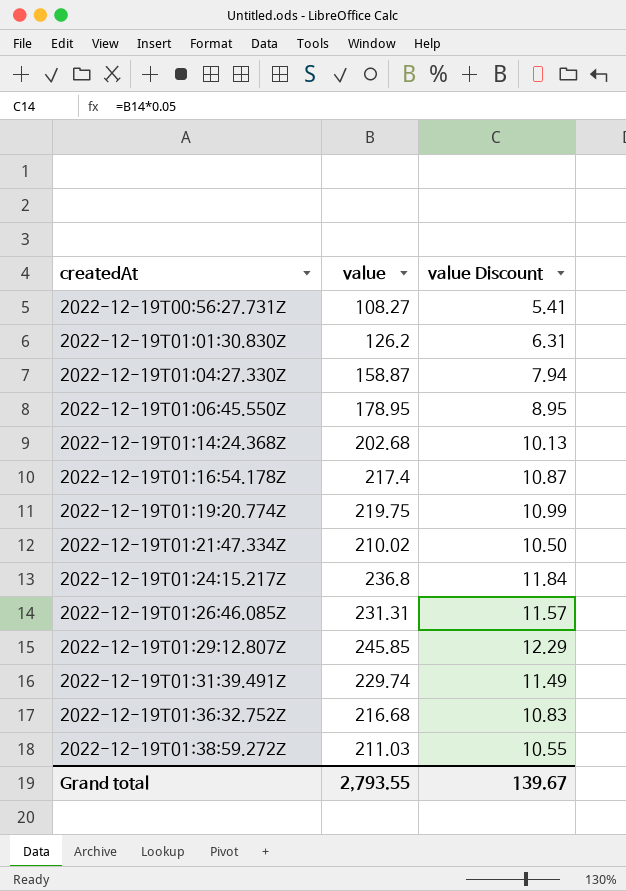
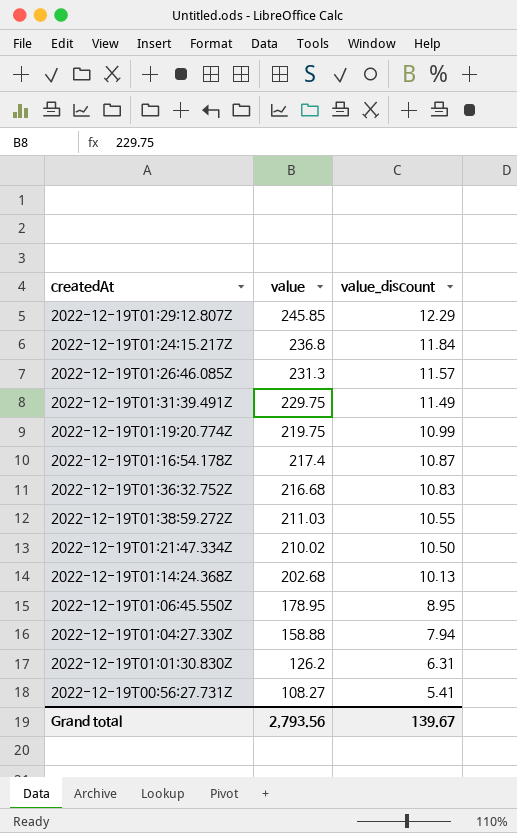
row order: createdAt ascending -> value descending
column name: value Discount -> value_discount
2022-12-19T01:26:46.085Z | value: 231.31 -> 231.3
2022-12-19T01:31:39.491Z | value: 229.74 -> 229.75
2022-12-19T01:04:27.330Z | value: 158.87 -> 158.88
Grand total | value: 2,793.55 -> 2,793.56

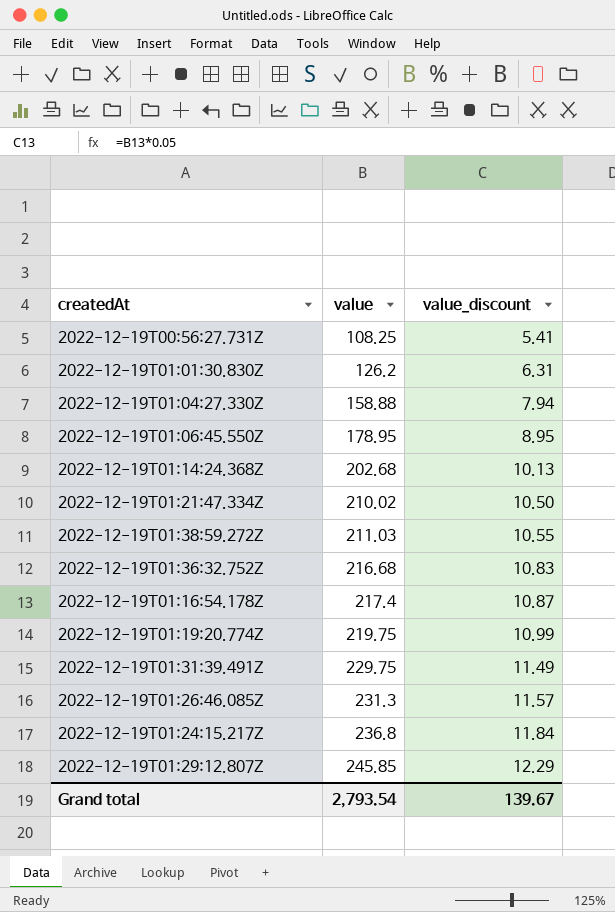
row order: value descending -> value ascending
2022-12-19T00:56:27.731Z | value: 108.27 -> 108.25
Grand total | value: 2,793.56 -> 2,793.54

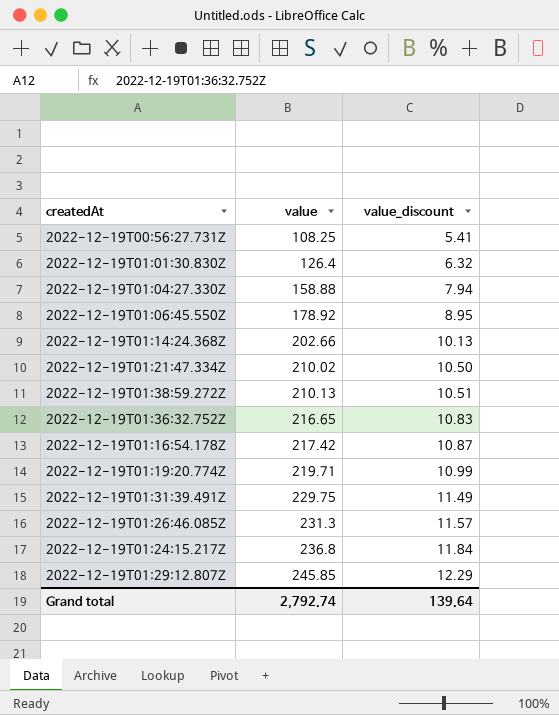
2022-12-19T01:01:30.830Z | value: 126.2 -> 126.4
2022-12-19T01:01:30.830Z | value_discount: 6.31 -> 6.32
2022-12-19T01:06:45.550Z | value: 178.95 -> 178.92
2022-12-19T01:14:24.368Z | value: 202.68 -> 202.66
2022-12-19T01:38:59.272Z | value: 211.03 -> 210.13
2022-12-19T01:38:59.272Z | value_discount: 10.55 -> 10.51
2022-12-19T01:36:32.752Z | value: 216.68 -> 216.65
2022-12-19T01:16:54.178Z | value: 217.4 -> 217.42
2022-12-19T01:19:20.774Z | value: 219.75 -> 219.71
Grand total | value: 2,793.54 -> 2,792.74
Grand total | value_discount: 139.67 -> 139.64

